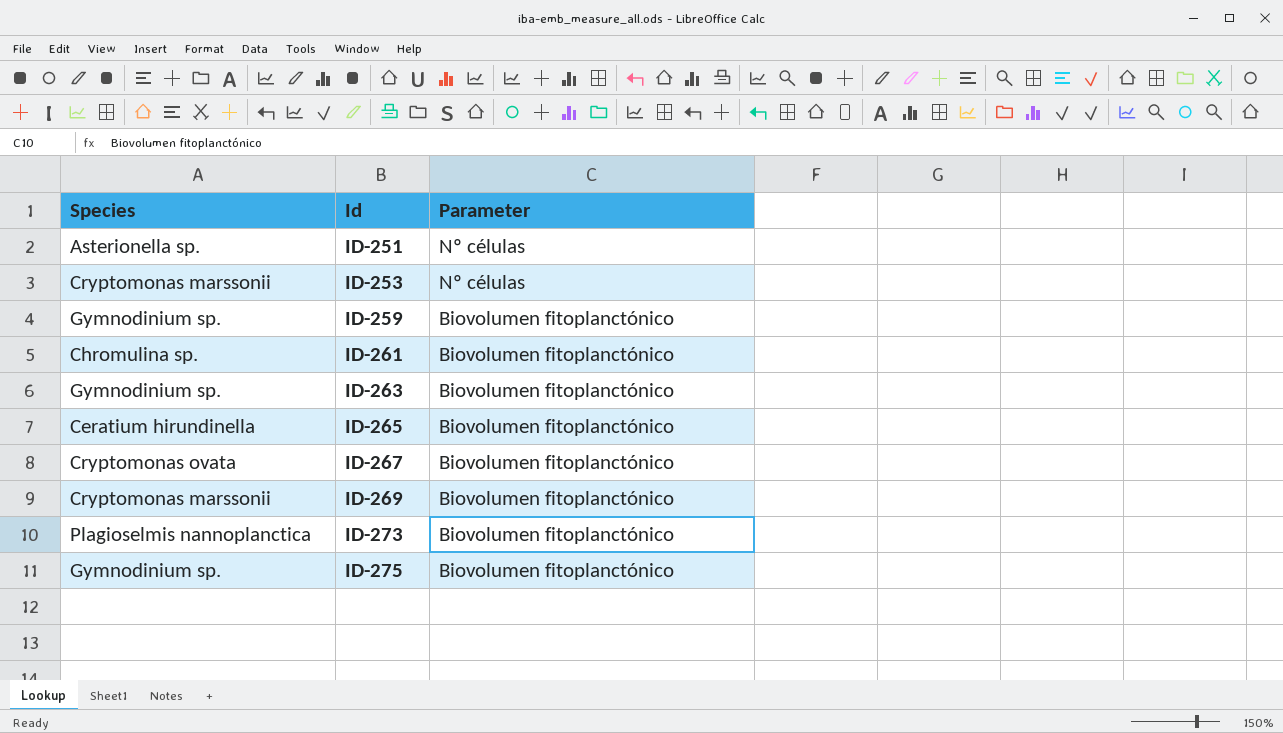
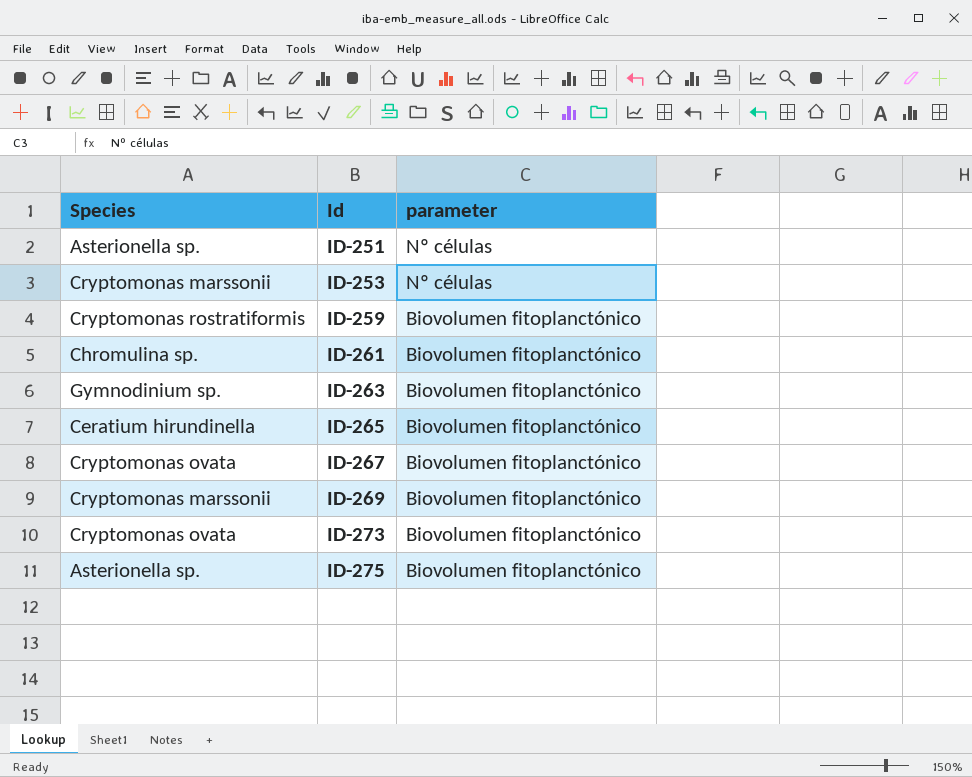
column name: Parameter -> parameter
ID-259 | Species: Gymnodinium sp. -> Cryptomonas rostratiformis
ID-273 | Species: Plagioselmis nannoplanctica -> Cryptomonas ovata
ID-275 | Species: Gymnodinium sp. -> Asterionella sp.

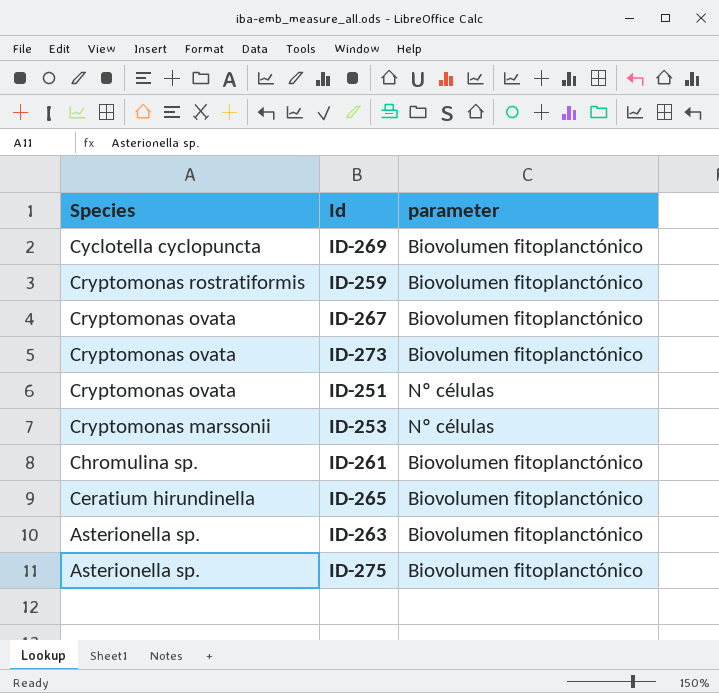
row order: Id ascending -> Species descending
ID-269 | Species: Cryptomonas marssonii -> Cyclotella cyclopuncta
ID-251 | Species: Asterionella sp. -> Cryptomonas ovata
ID-263 | Species: Gymnodinium sp. -> Asterionella sp.

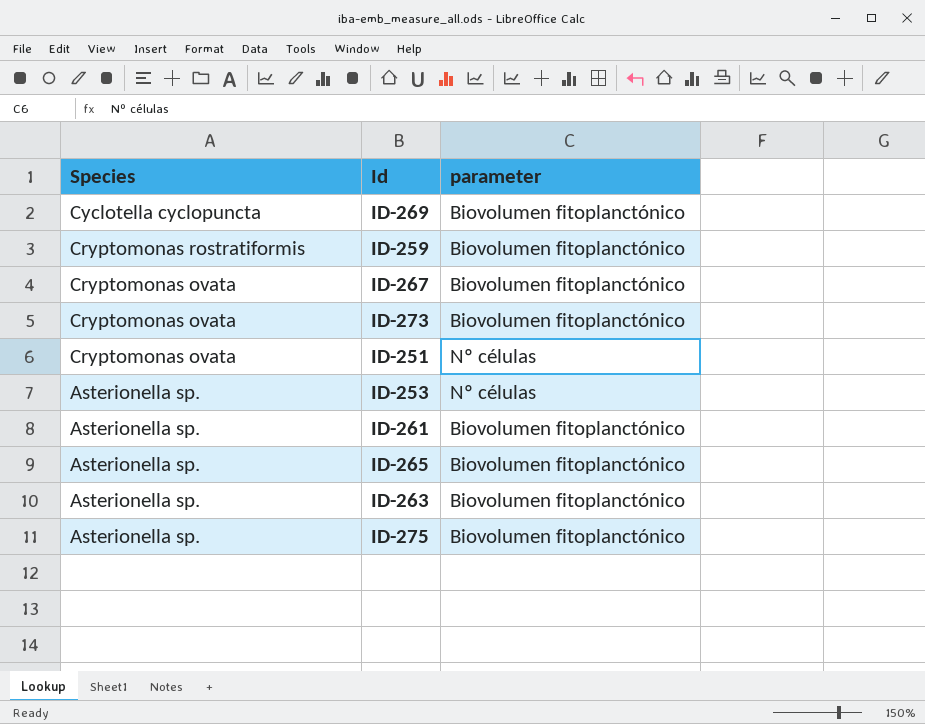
ID-253 | Species: Cryptomonas marssonii -> Asterionella sp.
ID-261 | Species: Chromulina sp. -> Asterionella sp.
ID-265 | Species: Ceratium hirundinella -> Asterionella sp.

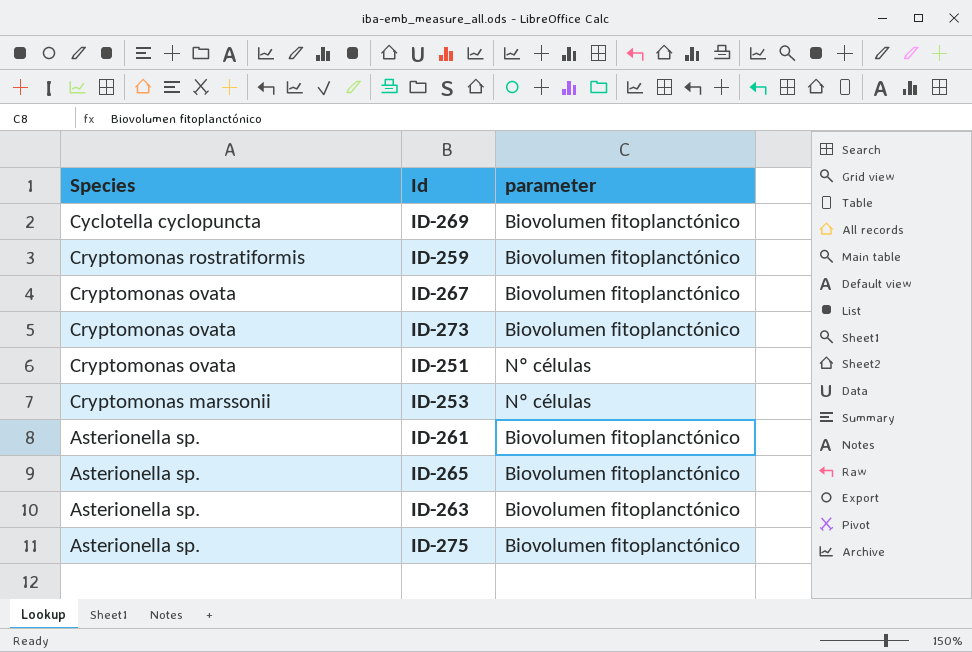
ID-253 | Species: Asterionella sp. -> Cryptomonas marssonii

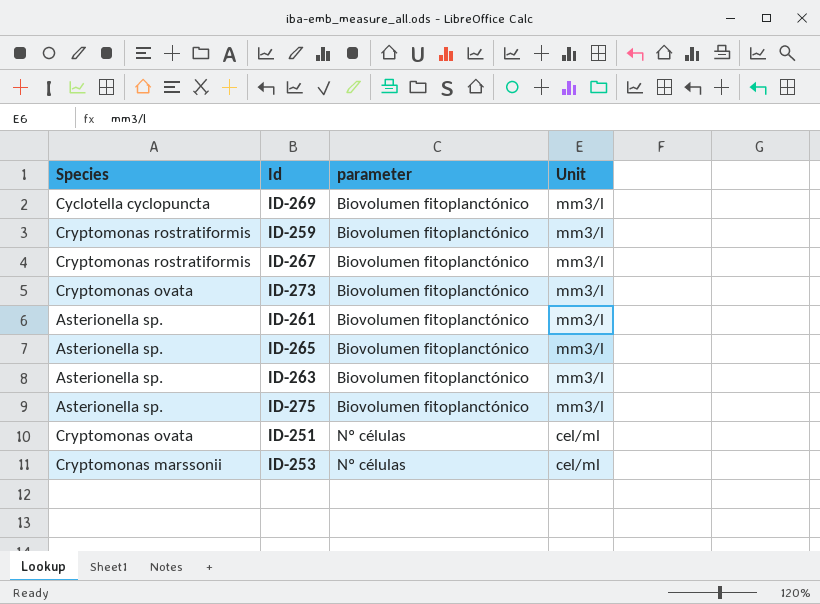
row order: Species descending -> parameter ascending
column Unit | position: none -> 4
ID-267 | Species: Cryptomonas ovata -> Cryptomonas rostratiformis

